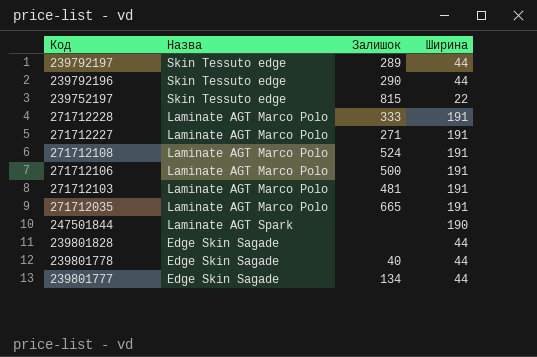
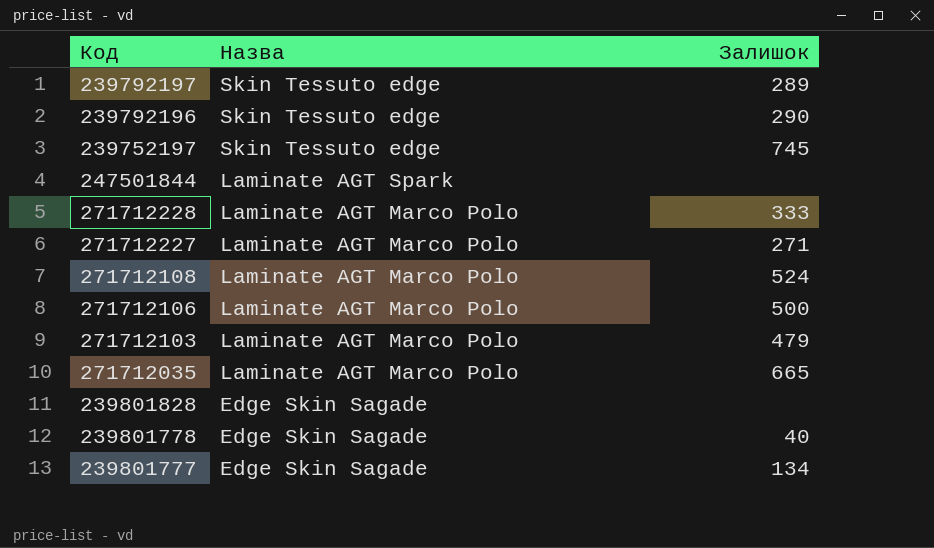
row order: none -> Назва descending
column Ширина | position: 4 -> none
239752197 | Залишок: 815 -> 745
271712103 | Залишок: 481 -> 479

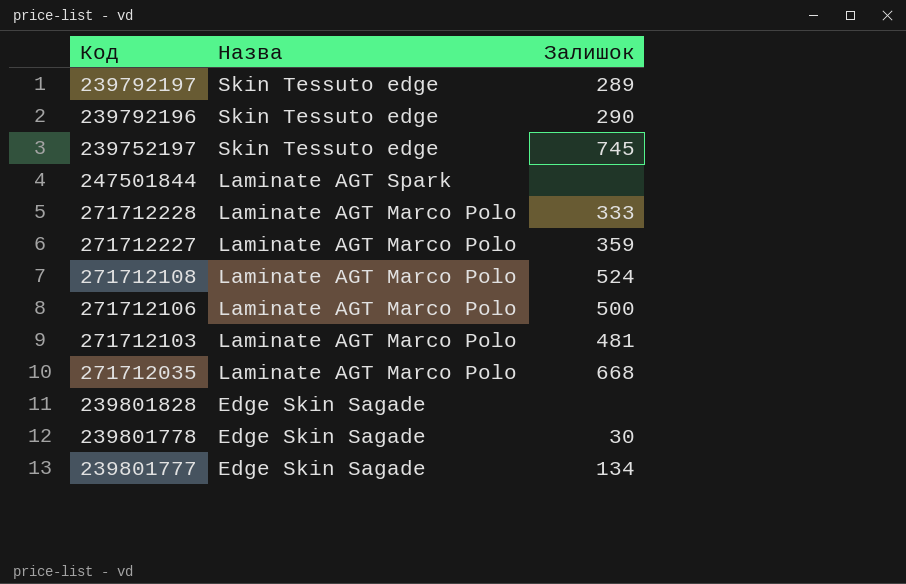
271712227 | Залишок: 271 -> 359
271712103 | Залишок: 479 -> 481
271712035 | Залишок: 665 -> 668
239801778 | Залишок: 40 -> 30

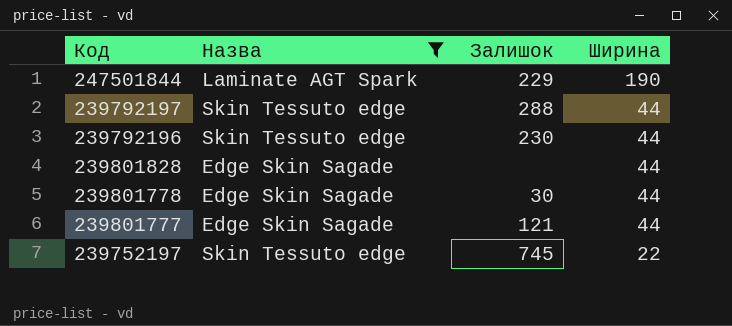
filter: none -> Назва != Laminate AGT Marco Polo
row order: Назва descending -> Ширина descending
column Ширина | position: none -> 4
247501844 | Залишок: none -> 229
239792197 | Залишок: 289 -> 288
239792196 | Залишок: 290 -> 230
239801777 | Залишок: 134 -> 121

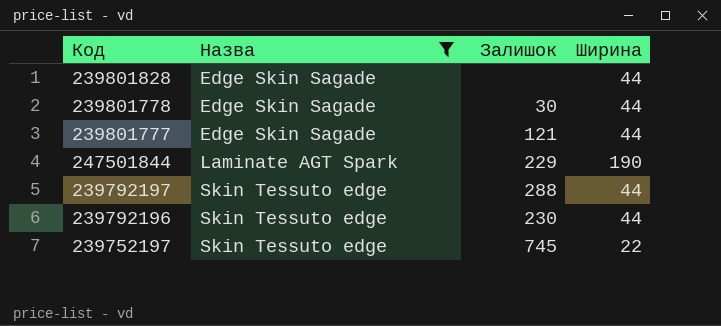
row order: Ширина descending -> Назва ascending

